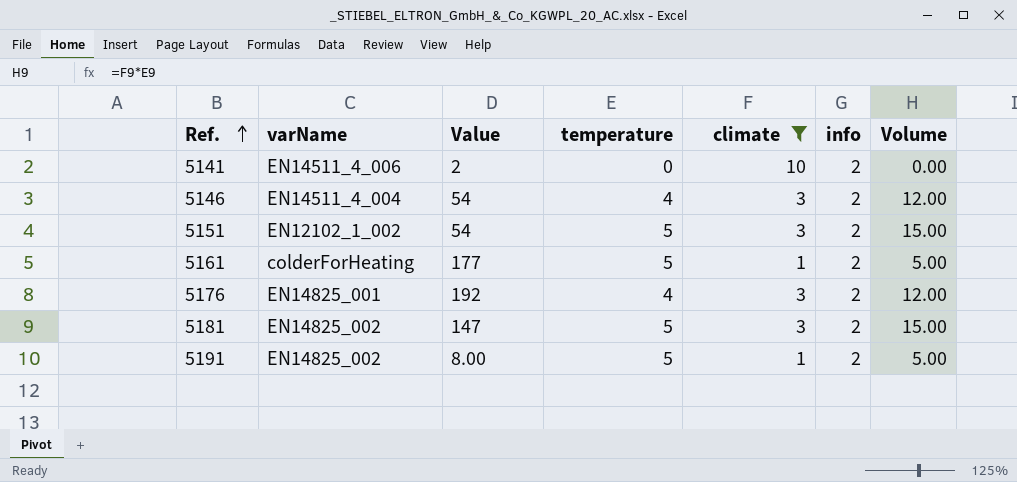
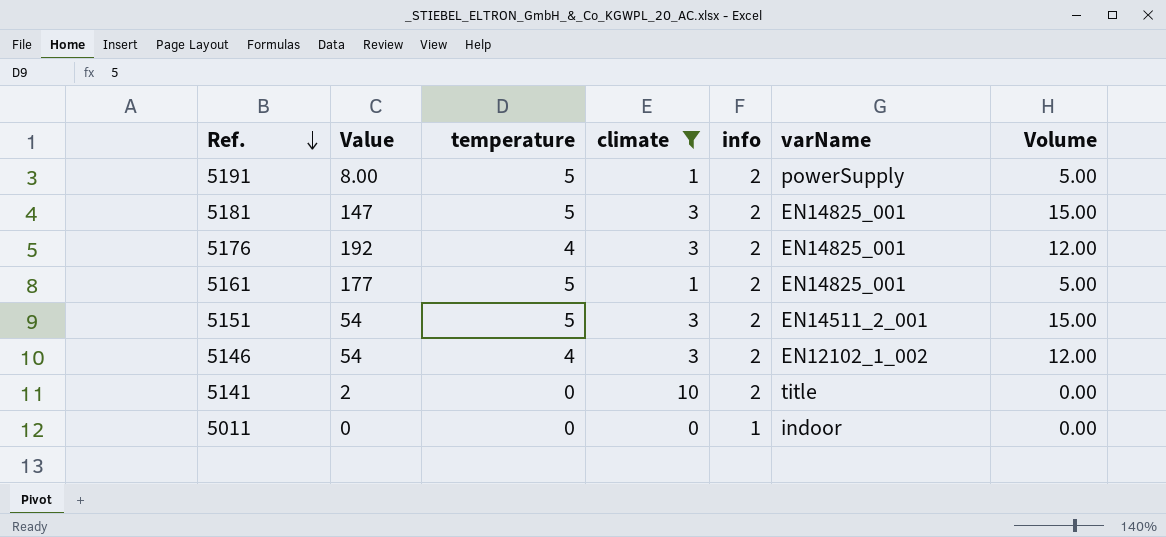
row order: Ref. ascending -> Ref. descending
column varName | position: 2 -> 6
5191 | varName: EN14825_002 -> powerSupply
5181 | varName: EN14825_002 -> EN14825_001
5161 | varName: colderForHeating -> EN14825_001
5151 | varName: EN12102_1_002 -> EN14511_2_001
5146 | varName: EN14511_4_004 -> EN12102_1_002
5141 | varName: EN14511_4_006 -> title
row 5011: none -> 0 | 0 | 0 | 1 | indoor | 0.00

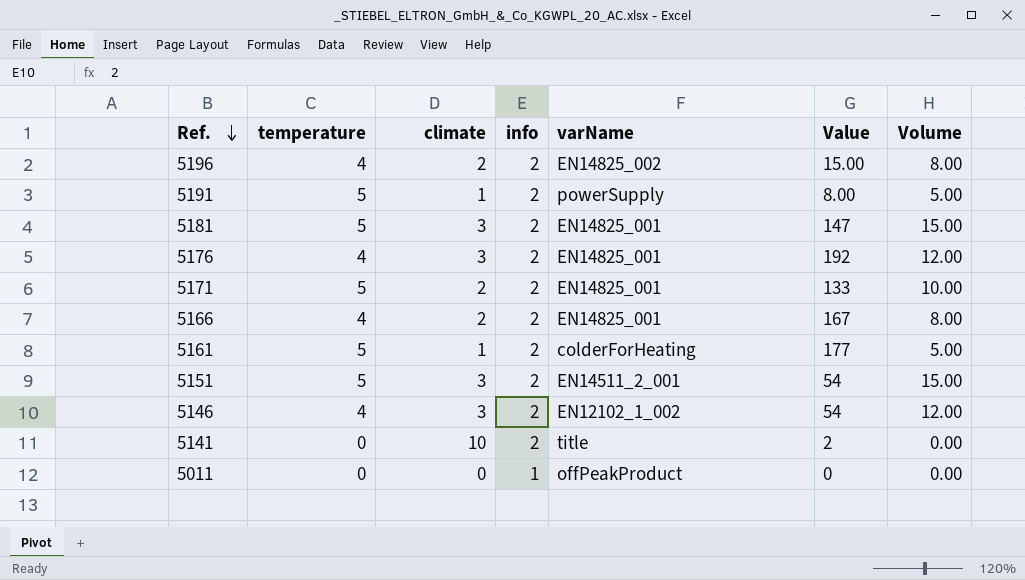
filter: climate != 2 -> none
column Value | position: 2 -> 6
5161 | varName: EN14825_001 -> colderForHeating
5011 | varName: indoor -> offPeakProduct

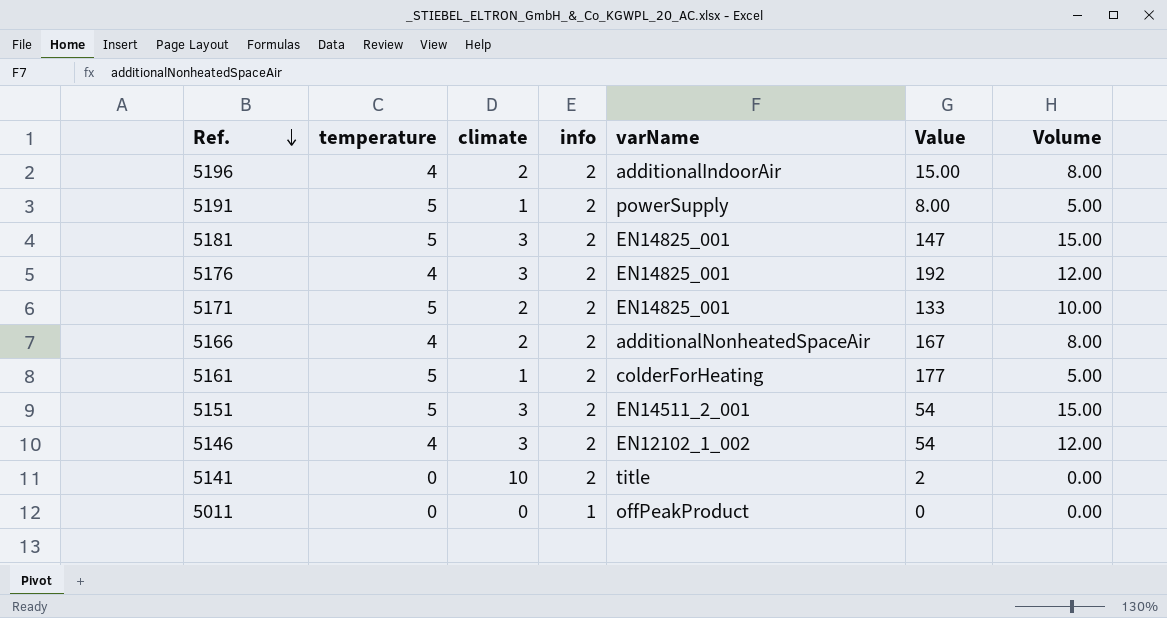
5196 | varName: EN14825_002 -> additionalIndoorAir
5166 | varName: EN14825_001 -> additionalNonheatedSpaceAir

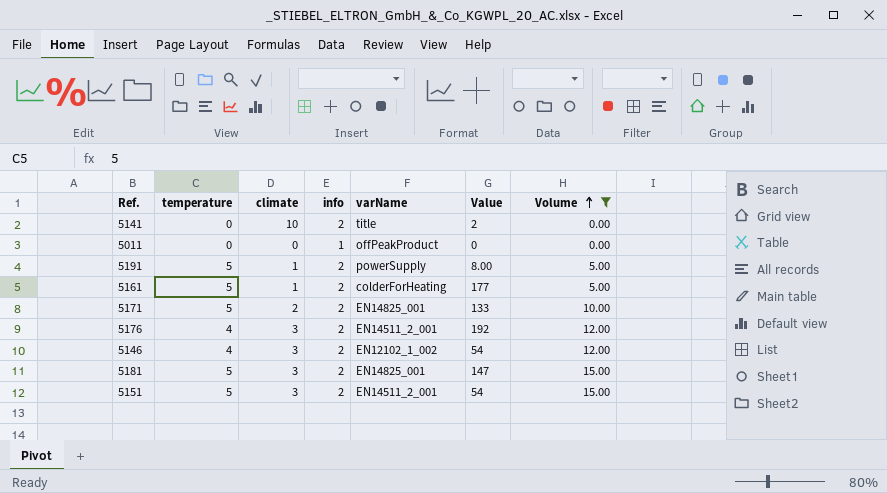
filter: none -> Volume != 8.00
row order: Ref. descending -> Volume ascending
5176 | varName: EN14825_001 -> EN14511_2_001

